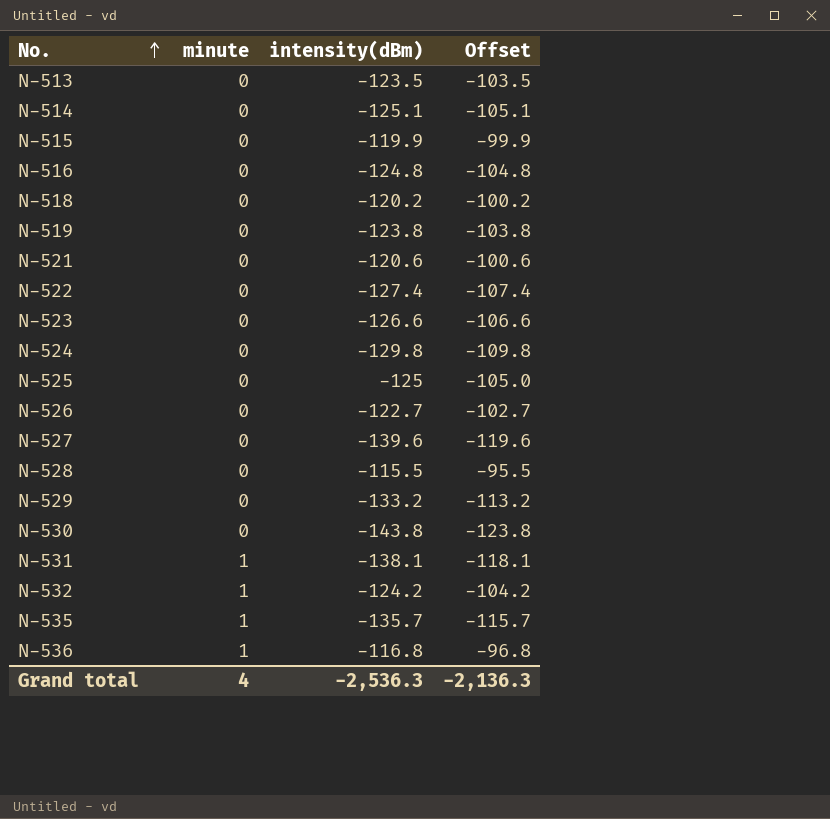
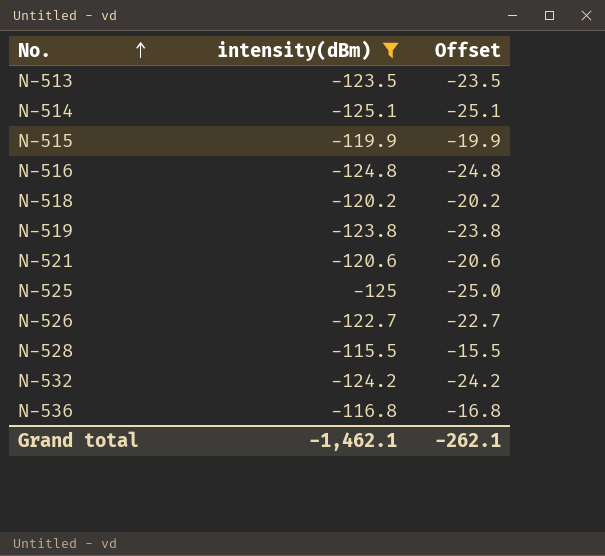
filter: none -> intensity(dBm) >= -125.1
column minute | position: 2 -> none
column Offset | formula: [intensity(dBm)] + 20 -> [intensity(dBm)] + 100
Grand total | intensity(dBm): -2,536.3 -> -1,462.1
Grand total | Offset: -2,136.3 -> -262.1

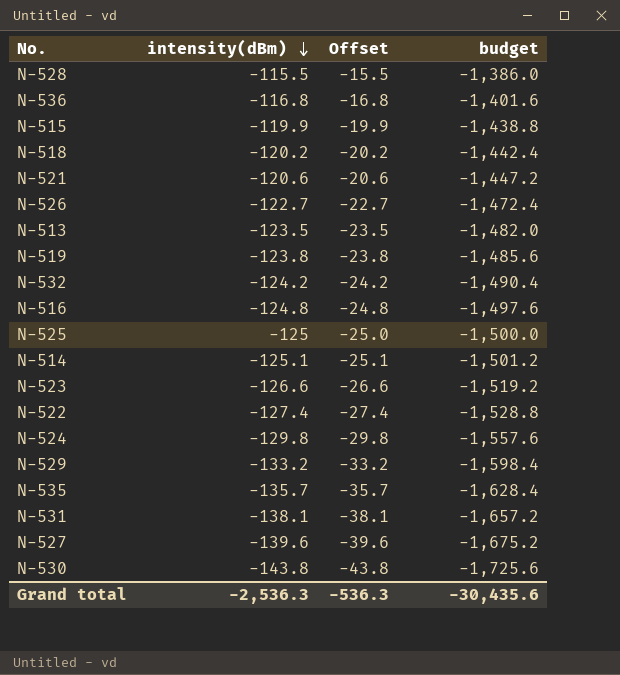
filter: intensity(dBm) >= -125.1 -> none
row order: No. ascending -> intensity(dBm) descending
column budget | formula: none -> [intensity(dBm)] * 12
Grand total | intensity(dBm): -1,462.1 -> -2,536.3
Grand total | Offset: -262.1 -> -536.3

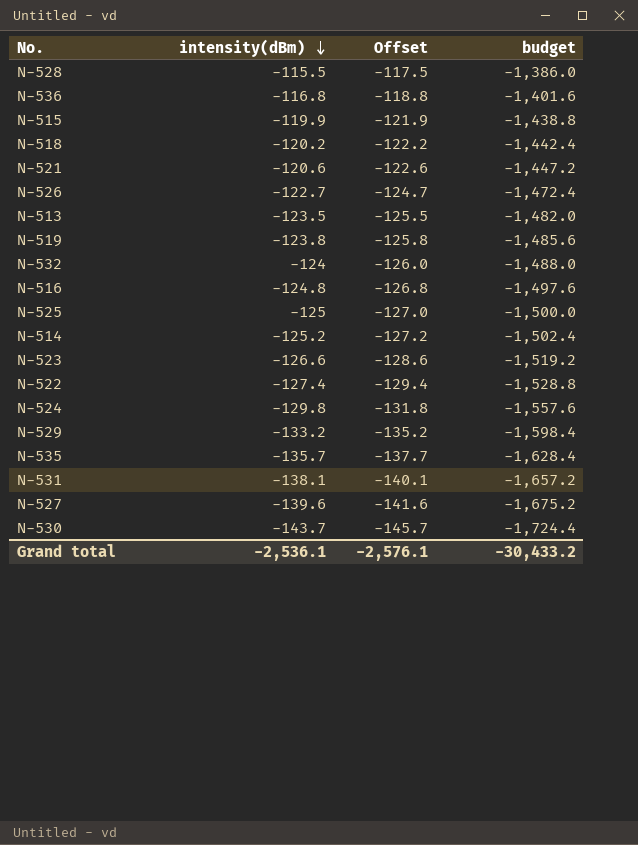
column Offset | formula: [intensity(dBm)] + 100 -> [intensity(dBm)] - 2
N-532 | intensity(dBm): -124.2 -> -124
N-532 | budget: -1,490.4 -> -1,488.0
N-514 | intensity(dBm): -125.1 -> -125.2
N-514 | budget: -1,501.2 -> -1,502.4
N-530 | intensity(dBm): -143.8 -> -143.7
N-530 | budget: -1,725.6 -> -1,724.4
Grand total | intensity(dBm): -2,536.3 -> -2,536.1
Grand total | Offset: -536.3 -> -2,576.1
Grand total | budget: -30,435.6 -> -30,433.2

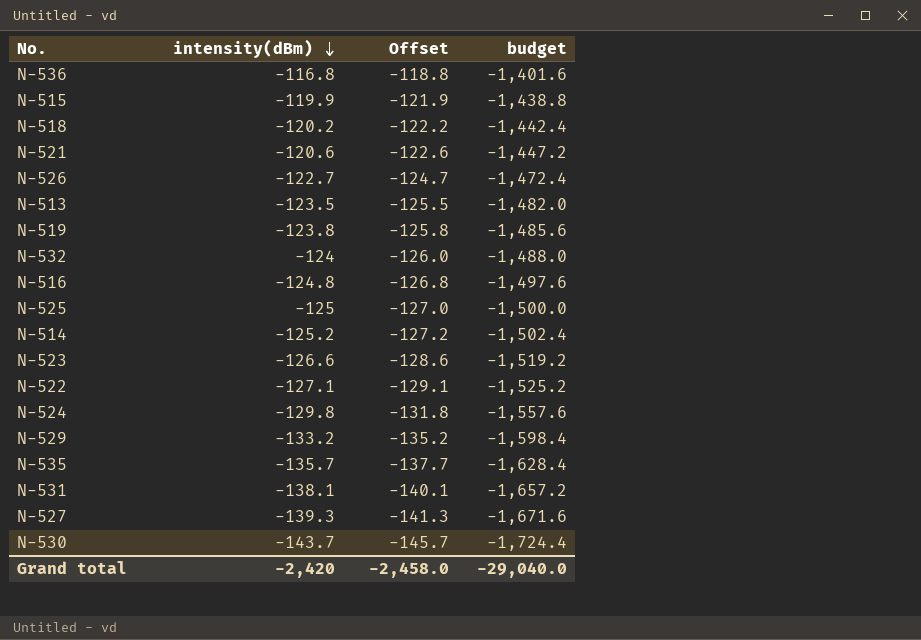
row N-528: -115.5 | -117.5 | -1,386.0 -> none
N-522 | intensity(dBm): -127.4 -> -127.1
N-522 | Offset: -129.4 -> -129.1
N-522 | budget: -1,528.8 -> -1,525.2
N-527 | intensity(dBm): -139.6 -> -139.3
N-527 | Offset: -141.6 -> -141.3
N-527 | budget: -1,675.2 -> -1,671.6
Grand total | intensity(dBm): -2,536.1 -> -2,420
Grand total | Offset: -2,576.1 -> -2,458.0
Grand total | budget: -30,433.2 -> -29,040.0

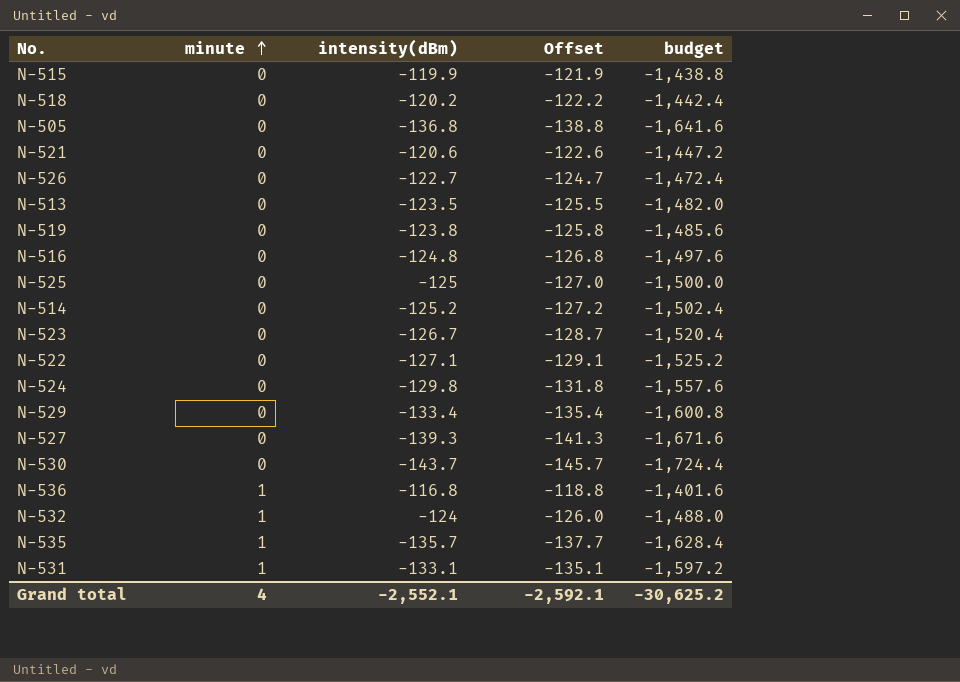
row order: intensity(dBm) descending -> minute ascending
column minute | position: none -> 2
row N-505: none -> 0 | -136.8 | -138.8 | -1,641.6
N-523 | intensity(dBm): -126.6 -> -126.7
N-523 | Offset: -128.6 -> -128.7
N-523 | budget: -1,519.2 -> -1,520.4
N-529 | intensity(dBm): -133.2 -> -133.4
N-529 | Offset: -135.2 -> -135.4
N-529 | budget: -1,598.4 -> -1,600.8
N-531 | intensity(dBm): -138.1 -> -133.1
N-531 | Offset: -140.1 -> -135.1
N-531 | budget: -1,657.2 -> -1,597.2
Grand total | intensity(dBm): -2,420 -> -2,552.1
Grand total | Offset: -2,458.0 -> -2,592.1
Grand total | budget: -29,040.0 -> -30,625.2

